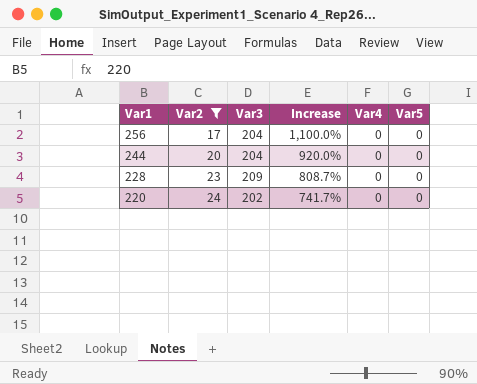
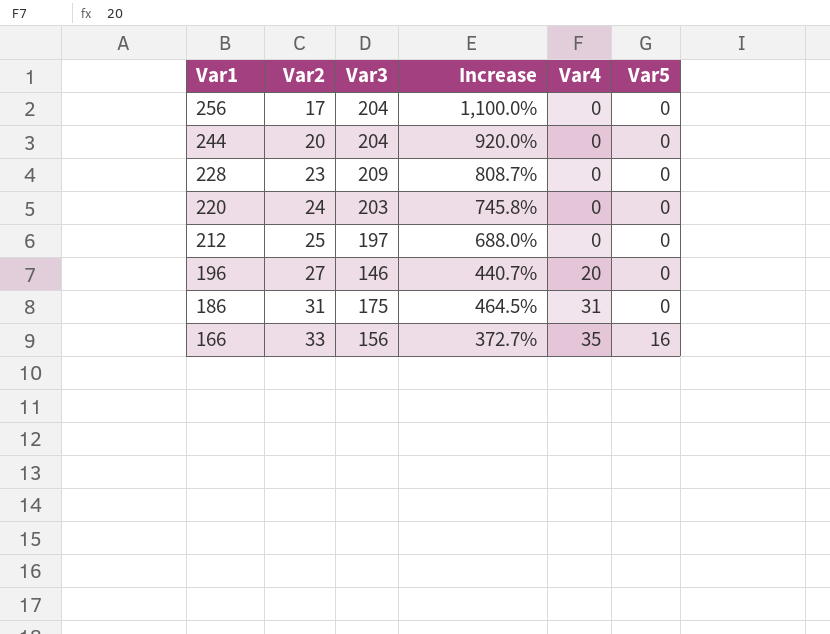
filter: Var2 <= 24 -> none
220 | Var3: 202 -> 203
220 | Increase: 741.7% -> 745.8%

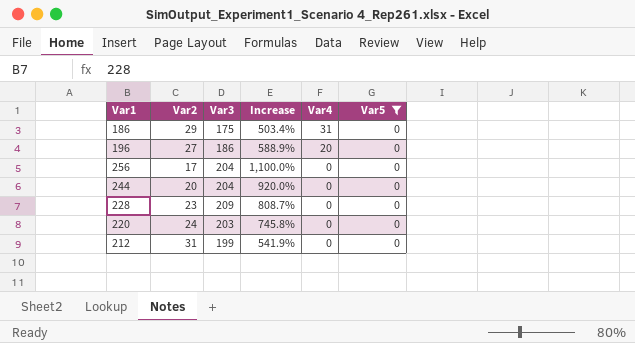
filter: none -> Var5 = 0
row order: Var1 descending -> Var4 descending
186 | Var2: 31 -> 29
186 | Increase: 464.5% -> 503.4%
196 | Var3: 146 -> 186
196 | Increase: 440.7% -> 588.9%
212 | Var2: 25 -> 31
212 | Var3: 197 -> 199
212 | Increase: 688.0% -> 541.9%

